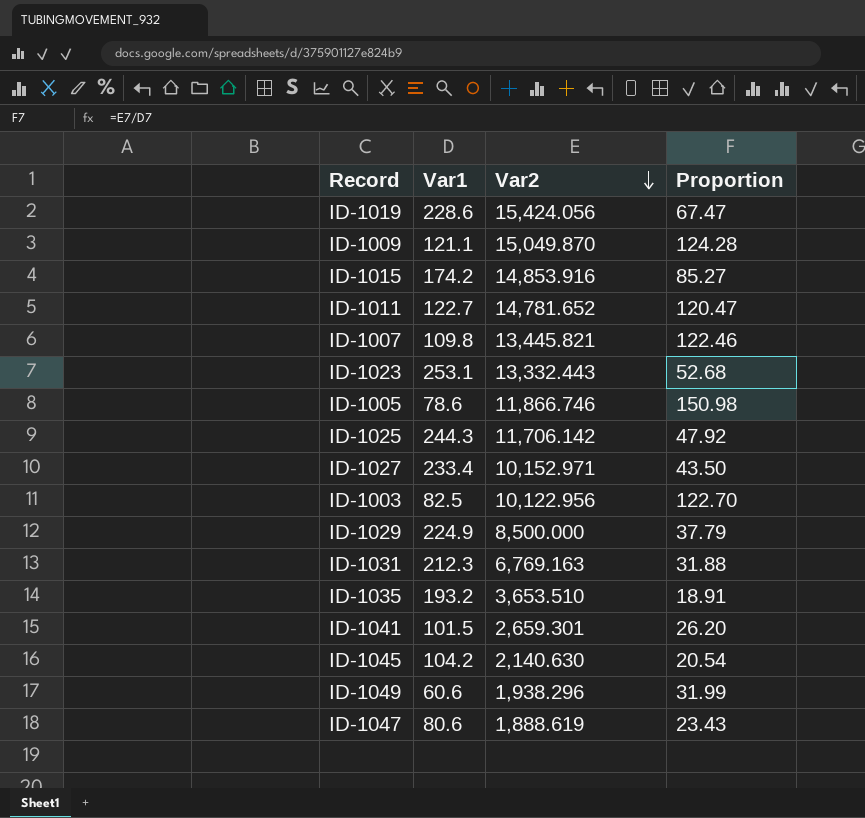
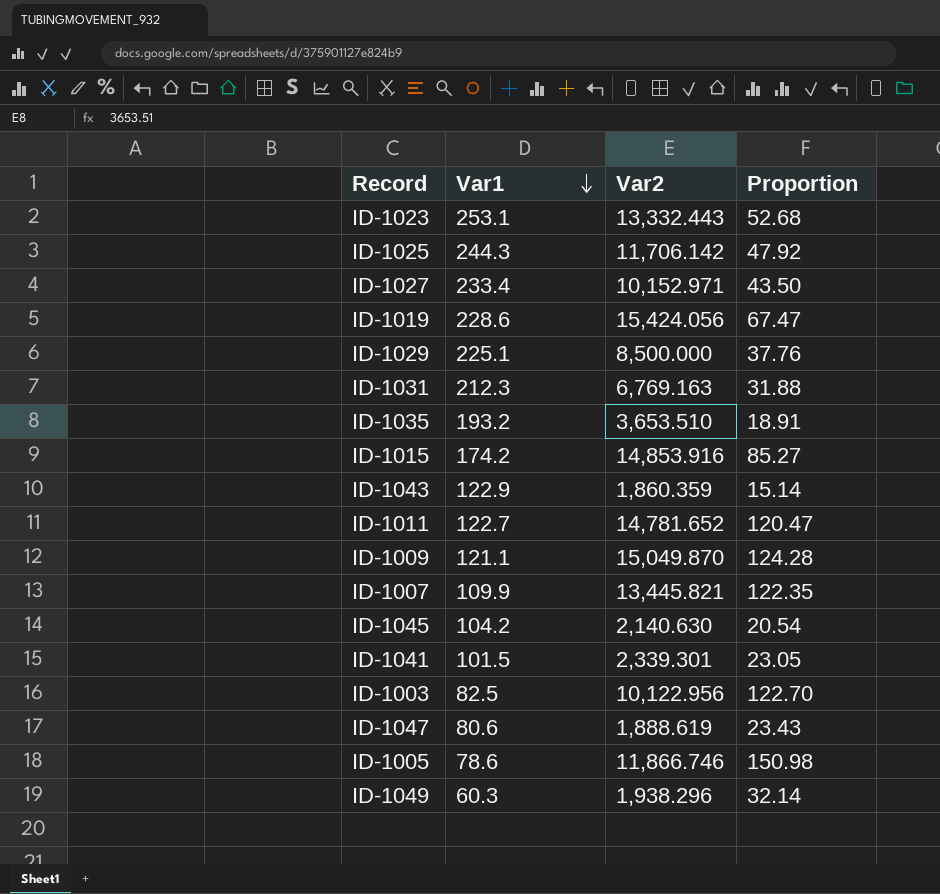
row order: Var2 descending -> Var1 descending
ID-1029 | Var1: 224.9 -> 225.1
ID-1029 | Proportion: 37.79 -> 37.76
row ID-1043: none -> 122.9 | 1,860.359 | 15.14
ID-1007 | Var1: 109.8 -> 109.9
ID-1007 | Proportion: 122.46 -> 122.35
ID-1041 | Var2: 2,659.301 -> 2,339.301
ID-1041 | Proportion: 26.20 -> 23.05
ID-1049 | Var1: 60.6 -> 60.3
ID-1049 | Proportion: 31.99 -> 32.14

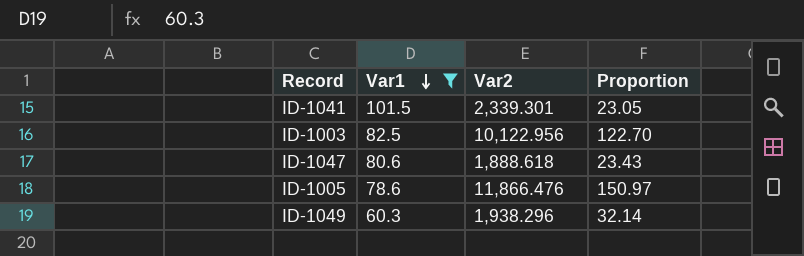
filter: none -> Var1 <= 101.5
ID-1047 | Var2: 1,888.619 -> 1,888.618
ID-1005 | Var2: 11,866.746 -> 11,866.476
ID-1005 | Proportion: 150.98 -> 150.97

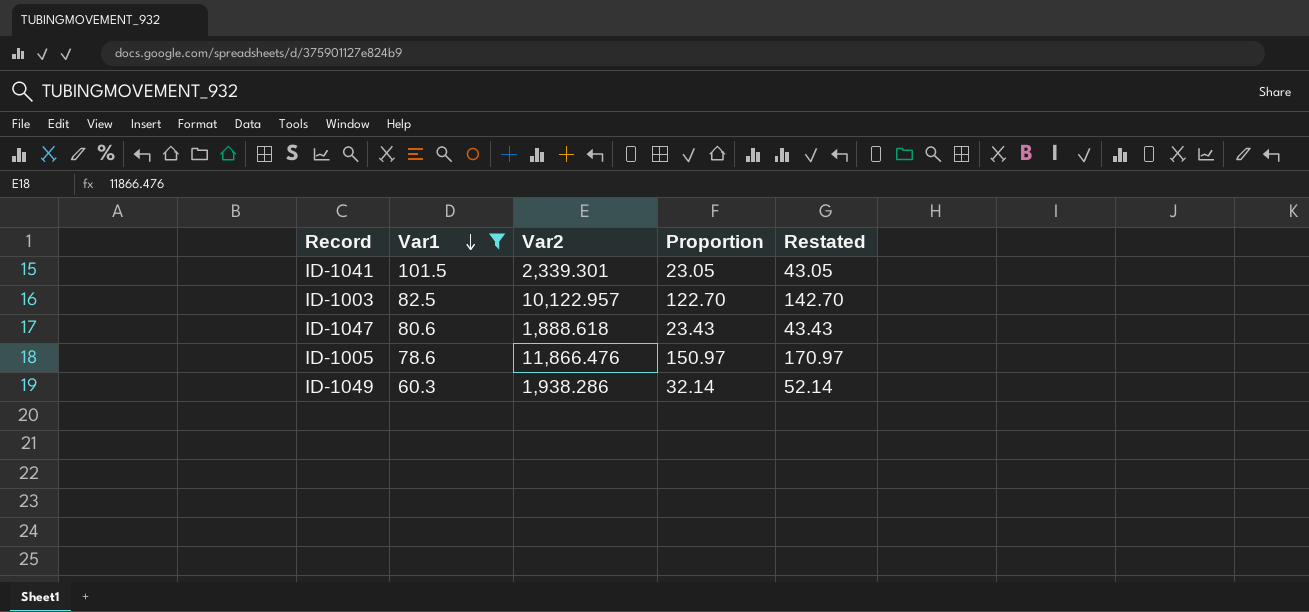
column Restated | formula: none -> [Proportion] + 20
ID-1003 | Var2: 10,122.956 -> 10,122.957
ID-1049 | Var2: 1,938.296 -> 1,938.286

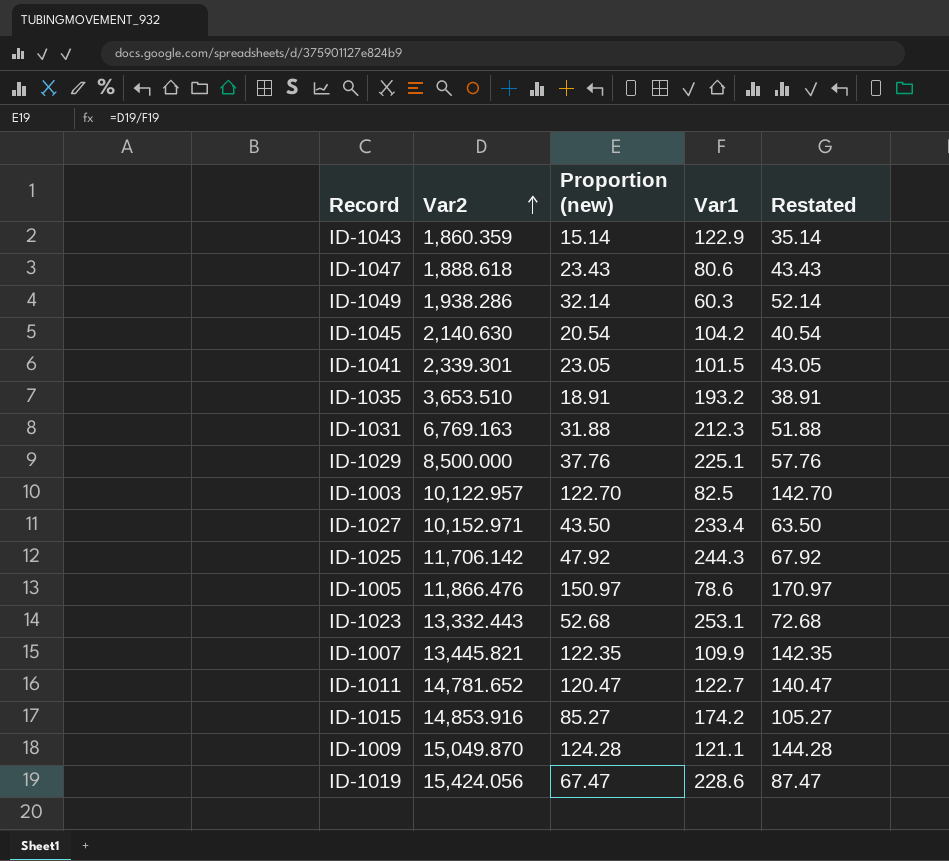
filter: Var1 <= 101.5 -> none
row order: Var1 descending -> Var2 ascending
column name: Proportion -> Proportion (new)
column Var1 | position: 2 -> 4

